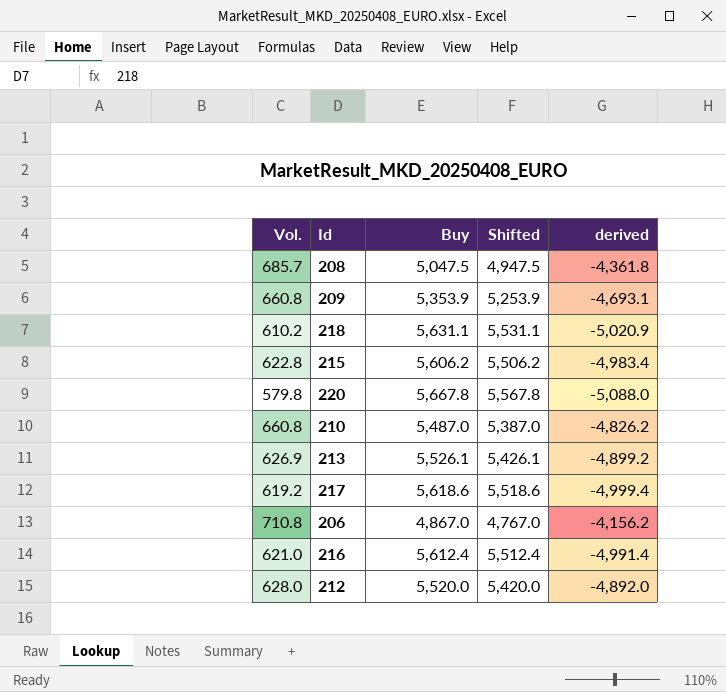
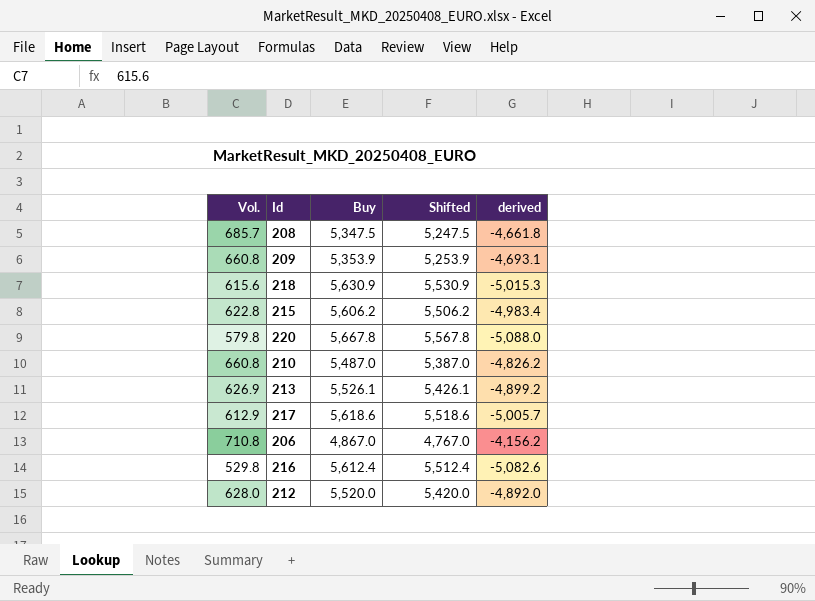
208 | Buy: 5,047.5 -> 5,347.5
208 | Shifted: 4,947.5 -> 5,247.5
208 | derived: -4,361.8 -> -4,661.8
218 | Vol.: 610.2 -> 615.6
218 | Buy: 5,631.1 -> 5,630.9
218 | Shifted: 5,531.1 -> 5,530.9
218 | derived: -5,020.9 -> -5,015.3
217 | Vol.: 619.2 -> 612.9
217 | derived: -4,999.4 -> -5,005.7
216 | Vol.: 621.0 -> 529.8
216 | derived: -4,991.4 -> -5,082.6

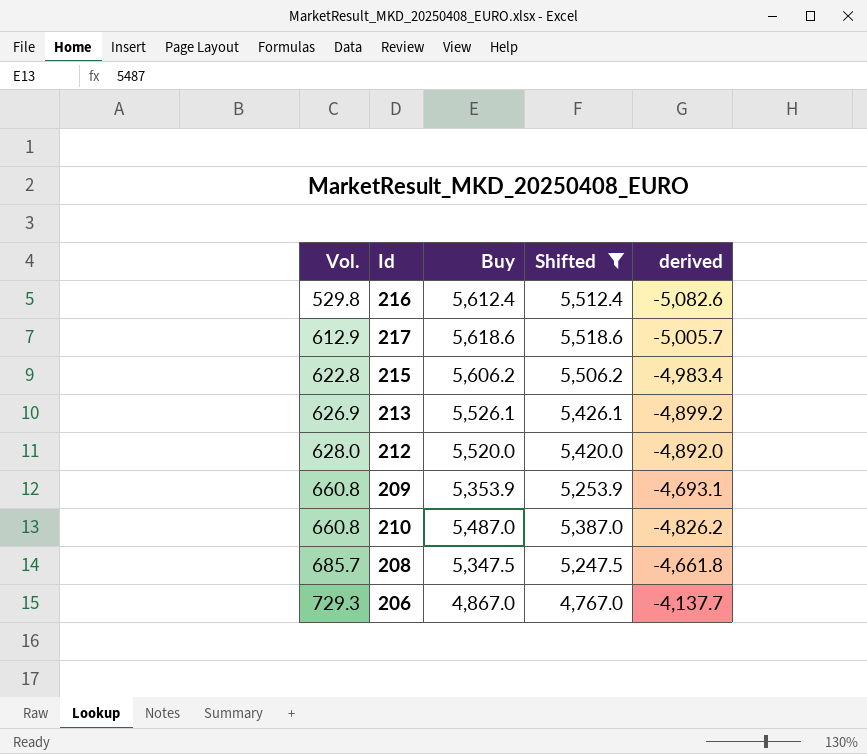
filter: none -> Shifted <= 5,518.6
row order: none -> Vol. ascending
206 | Vol.: 710.8 -> 729.3
206 | derived: -4,156.2 -> -4,137.7

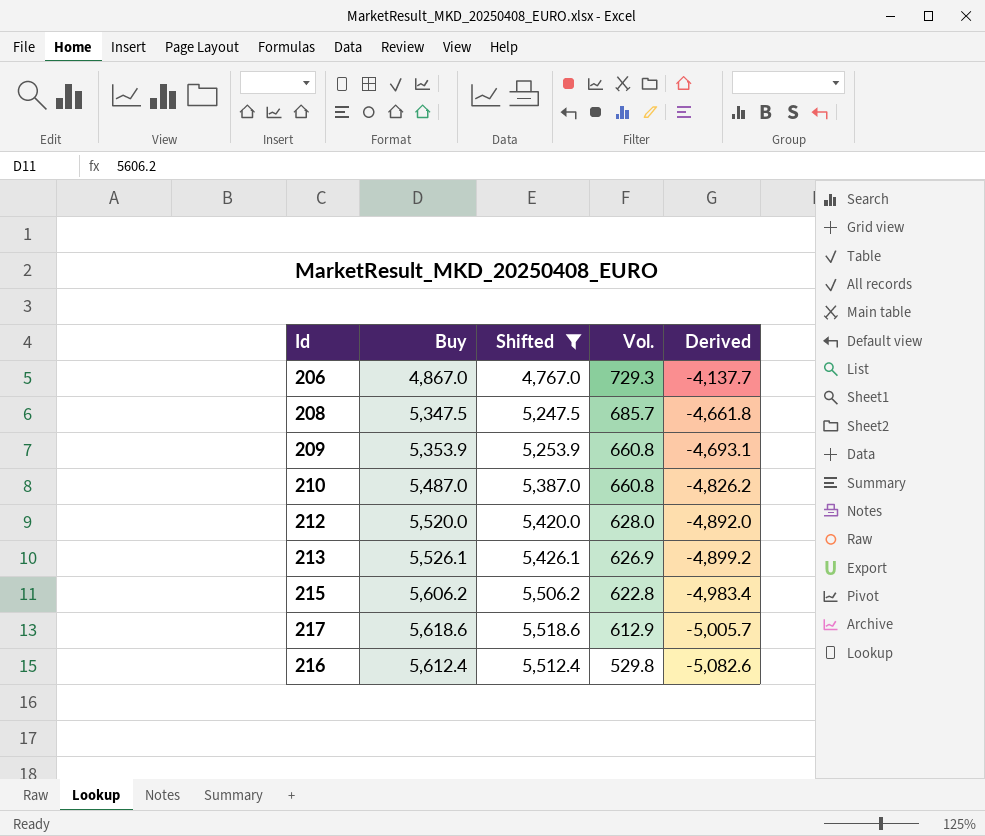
row order: Vol. ascending -> Vol. descending
column Vol. | position: 1 -> 4
column name: derived -> Derived

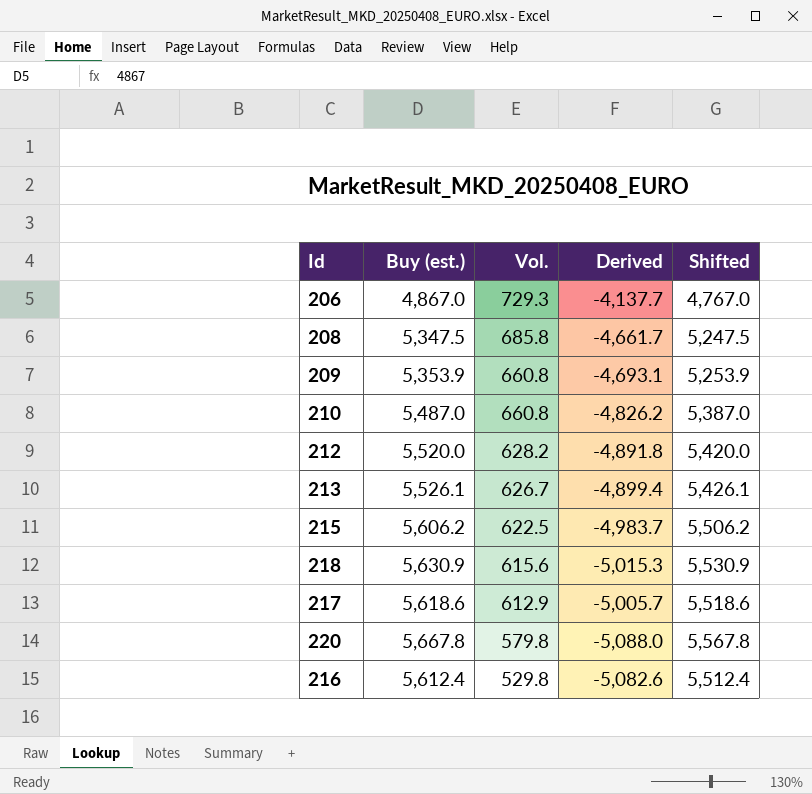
filter: Shifted <= 5,518.6 -> none
column name: Buy -> Buy (est.)
column Shifted | position: 3 -> 5
208 | Vol.: 685.7 -> 685.8
208 | Derived: -4,661.8 -> -4,661.7
212 | Vol.: 628.0 -> 628.2
212 | Derived: -4,892.0 -> -4,891.8
213 | Vol.: 626.9 -> 626.7
213 | Derived: -4,899.2 -> -4,899.4
215 | Vol.: 622.8 -> 622.5
215 | Derived: -4,983.4 -> -4,983.7

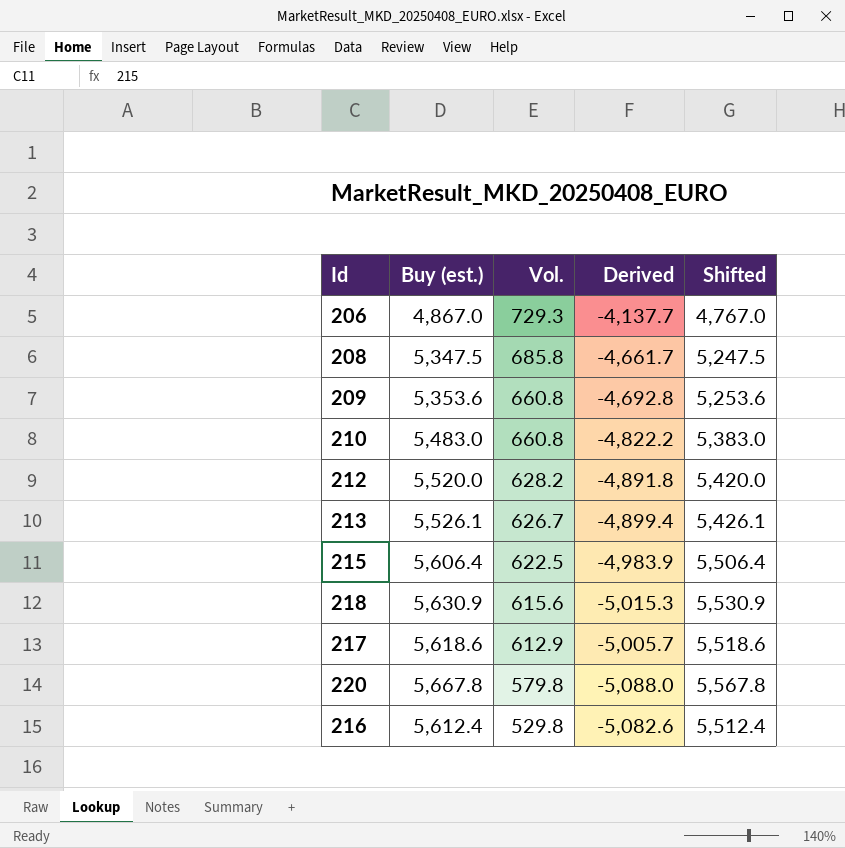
209 | Buy (est.): 5,353.9 -> 5,353.6
209 | Derived: -4,693.1 -> -4,692.8
209 | Shifted: 5,253.9 -> 5,253.6
210 | Buy (est.): 5,487.0 -> 5,483.0
210 | Derived: -4,826.2 -> -4,822.2
210 | Shifted: 5,387.0 -> 5,383.0
215 | Buy (est.): 5,606.2 -> 5,606.4
215 | Derived: -4,983.7 -> -4,983.9
215 | Shifted: 5,506.2 -> 5,506.4

